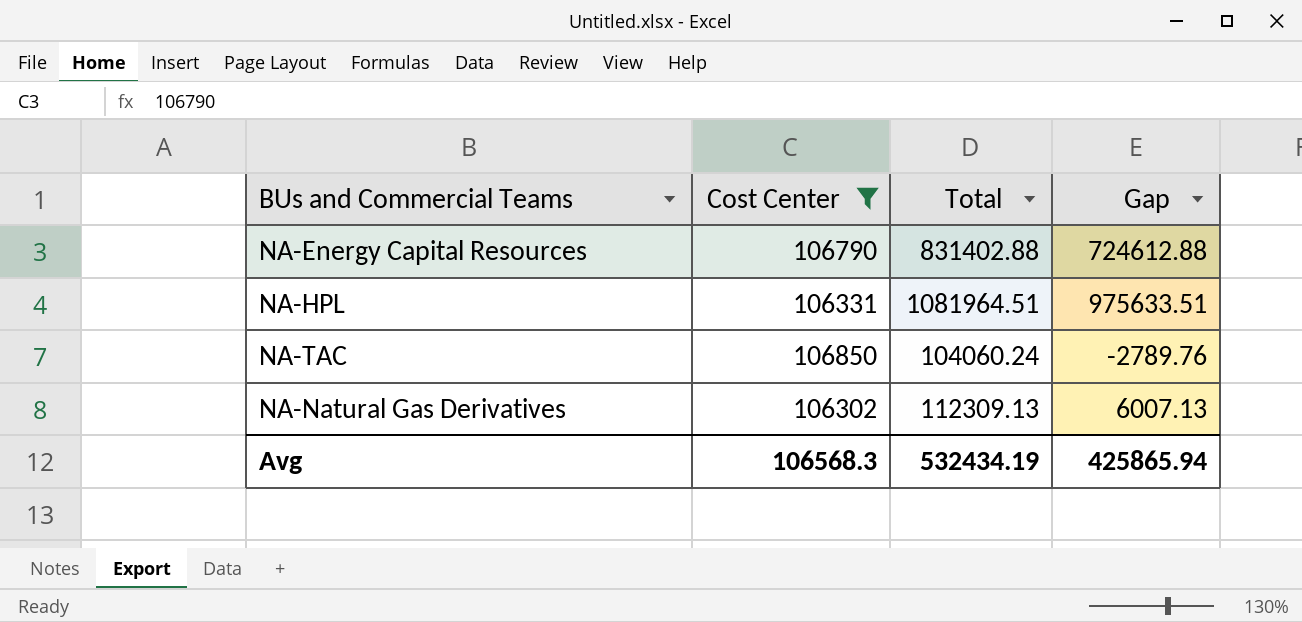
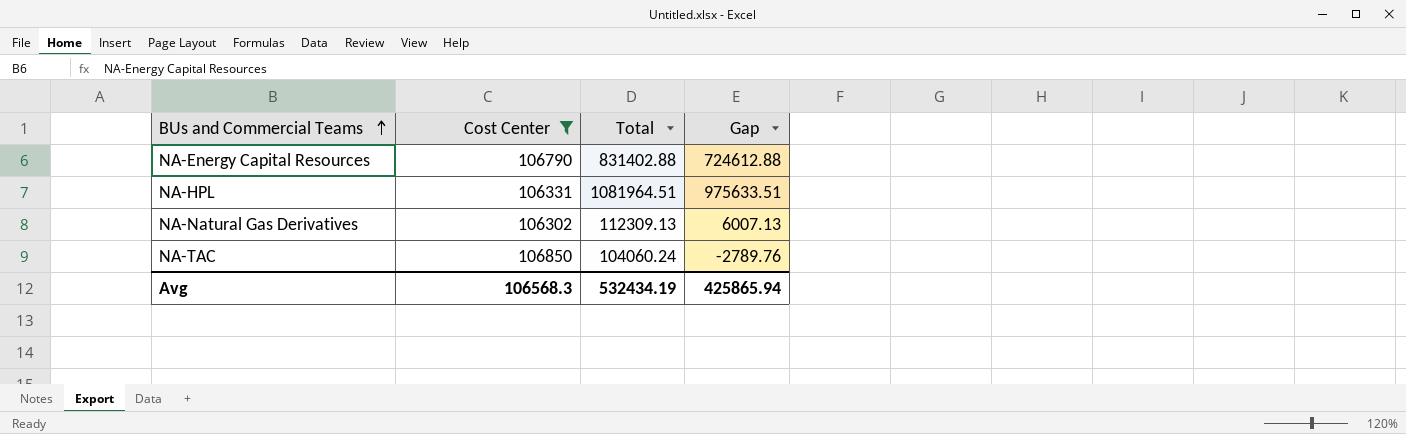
row order: none -> BUs and Commercial Teams ascending

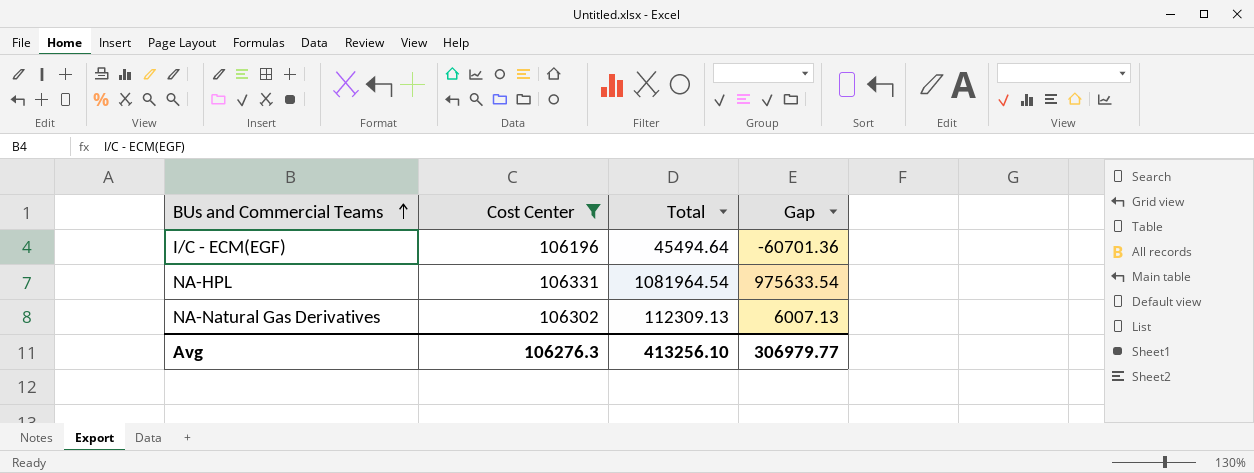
row NA-Energy Capital Resources: 106790 | 831402.88 | 724612.88 -> none
row NA-TAC: 106850 | 104060.24 | -2789.76 -> none
row I/C - ECM(EGF): none -> 106196 | 45494.64 | -60701.36
NA-HPL | Total: 1081964.51 -> 1081964.54
NA-HPL | Gap: 975633.51 -> 975633.54
Avg | Cost Center: 106568.3 -> 106276.3
Avg | Total: 532434.19 -> 413256.10
Avg | Gap: 425865.94 -> 306979.77

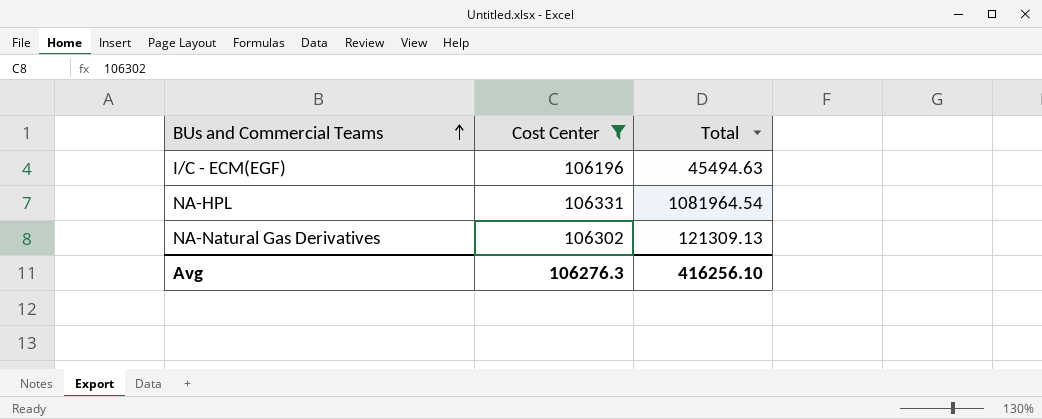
column Gap | formula: [Total] - [Cost Center] -> none
I/C - ECM(EGF) | Total: 45494.64 -> 45494.63
NA-Natural Gas Derivatives | Total: 112309.13 -> 121309.13
Avg | Total: 413256.10 -> 416256.10

